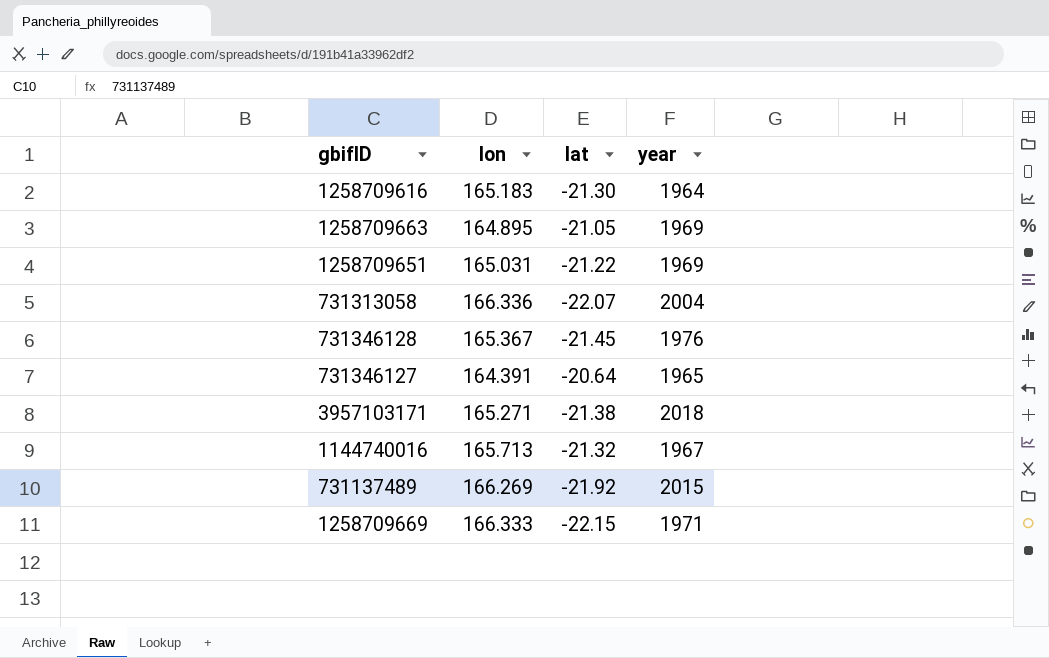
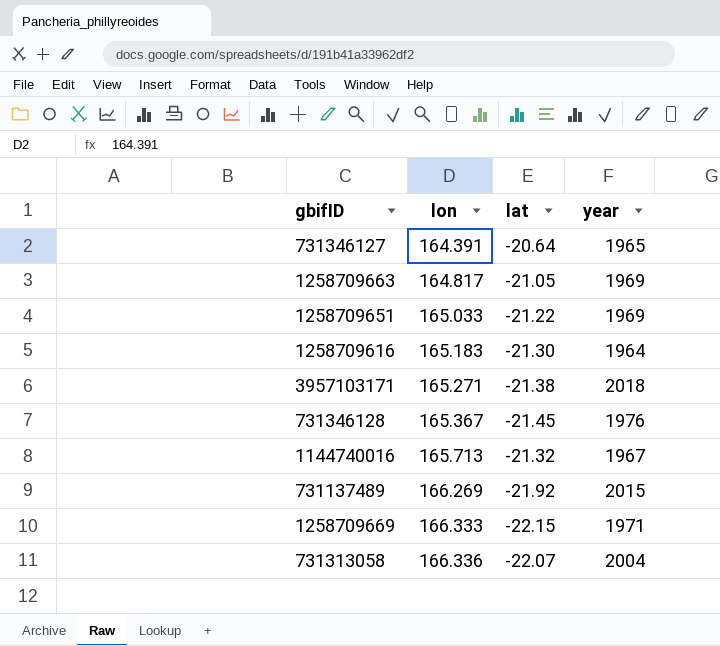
row order: none -> lon ascending
1258709663 | lon: 164.895 -> 164.817
1258709651 | lon: 165.031 -> 165.033

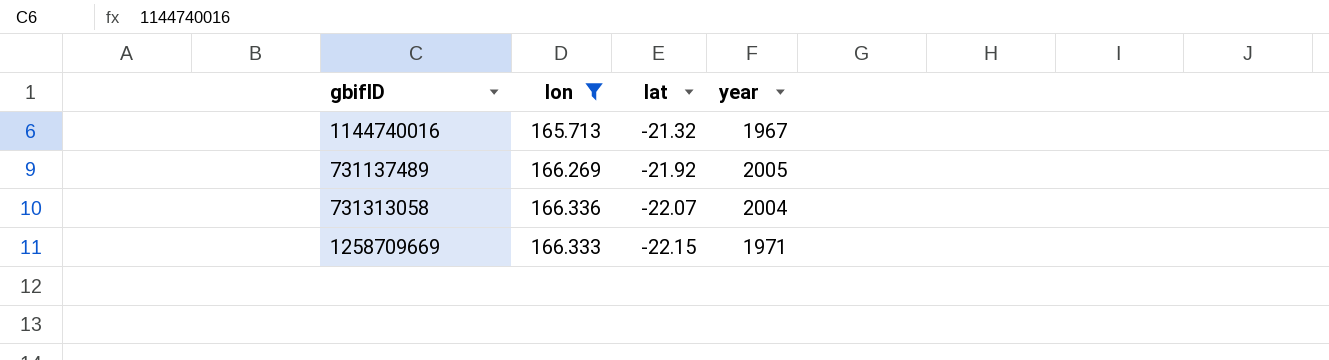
filter: none -> lon >= 165.713
row order: lon ascending -> lat descending
731137489 | year: 2015 -> 2005

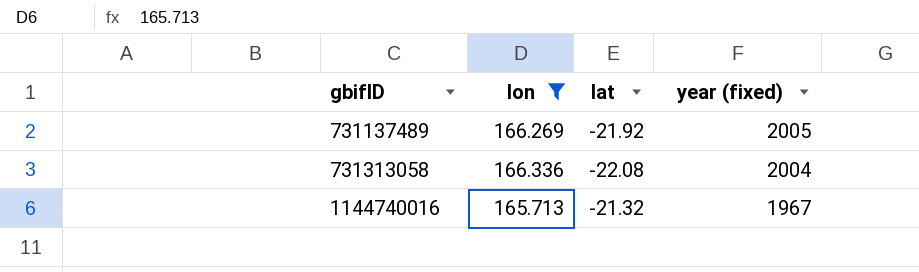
row order: lat descending -> gbifID ascending
column name: year -> year (fixed)
row 1258709669: 166.333 | -22.15 | 1971 -> none
731313058 | lat: -22.07 -> -22.08

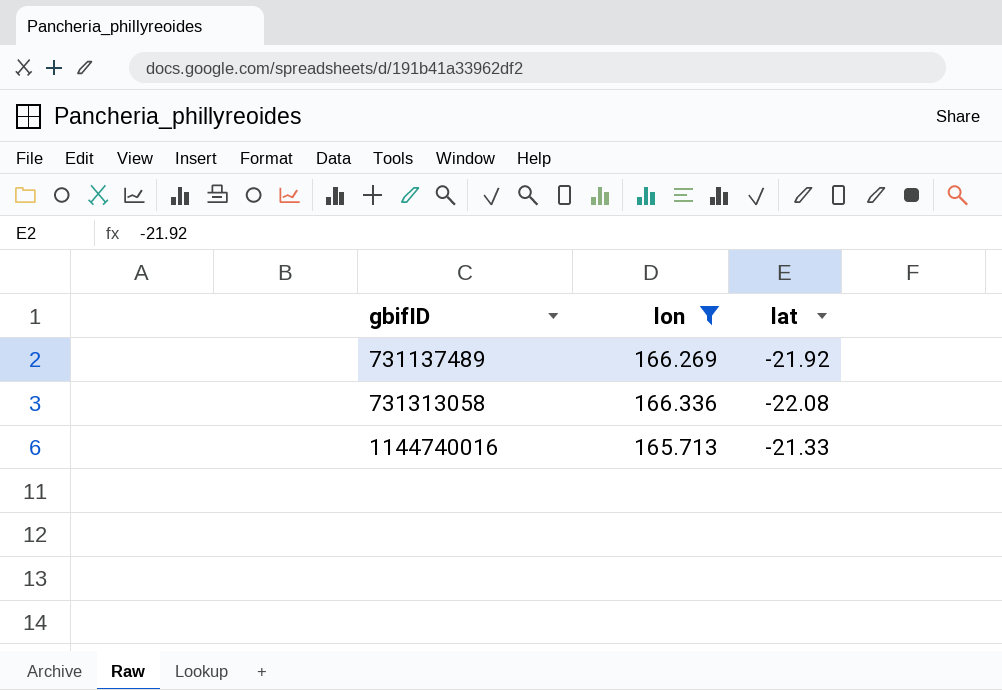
column year (fixed) | position: 4 -> none
1144740016 | lat: -21.32 -> -21.33

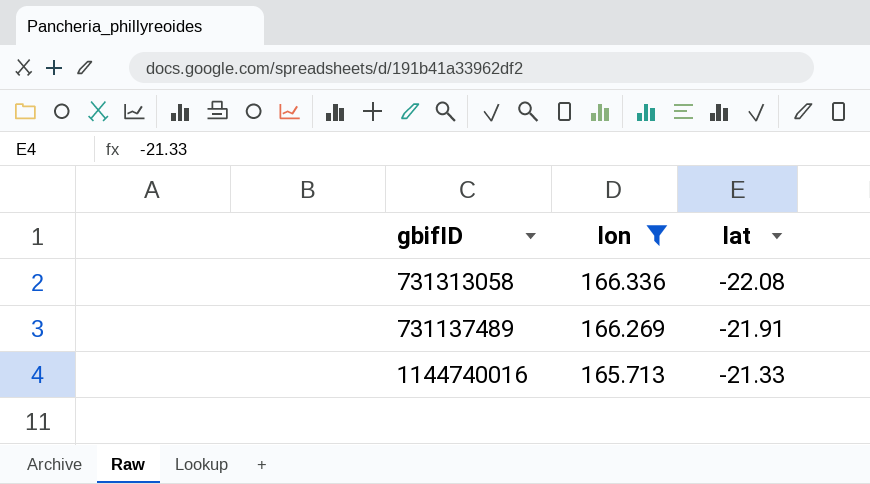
row order: gbifID ascending -> lon descending
731137489 | lat: -21.92 -> -21.91

